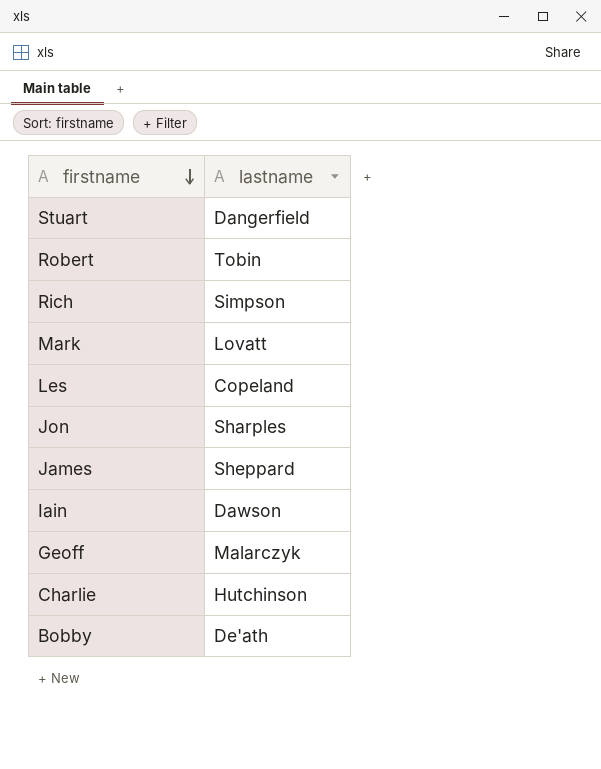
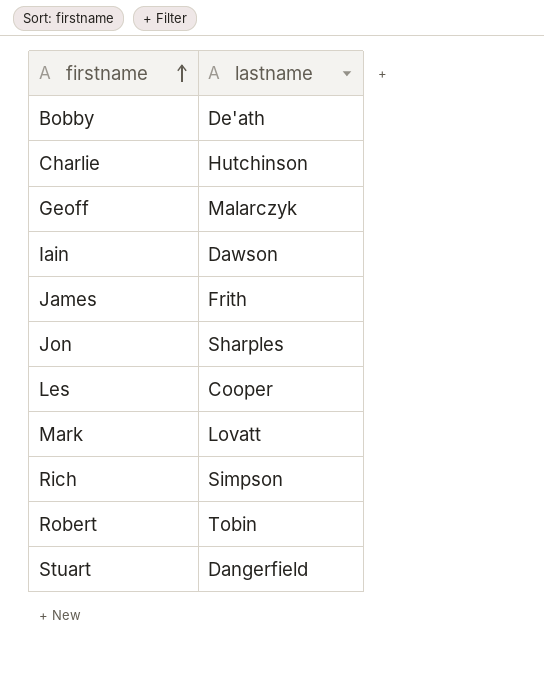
row order: firstname descending -> firstname ascending
James | lastname: Sheppard -> Frith
Les | lastname: Copeland -> Cooper

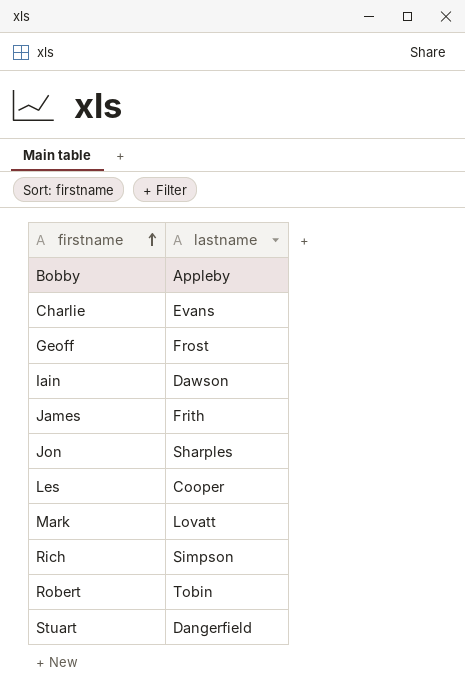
Bobby | lastname: De'ath -> Appleby
Charlie | lastname: Hutchinson -> Evans
Geoff | lastname: Malarczyk -> Frost

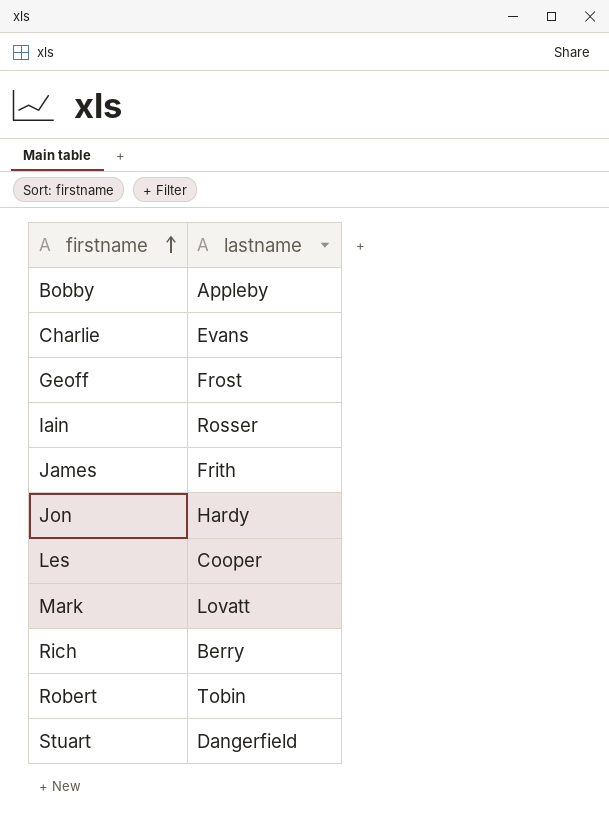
Iain | lastname: Dawson -> Rosser
Jon | lastname: Sharples -> Hardy
Rich | lastname: Simpson -> Berry

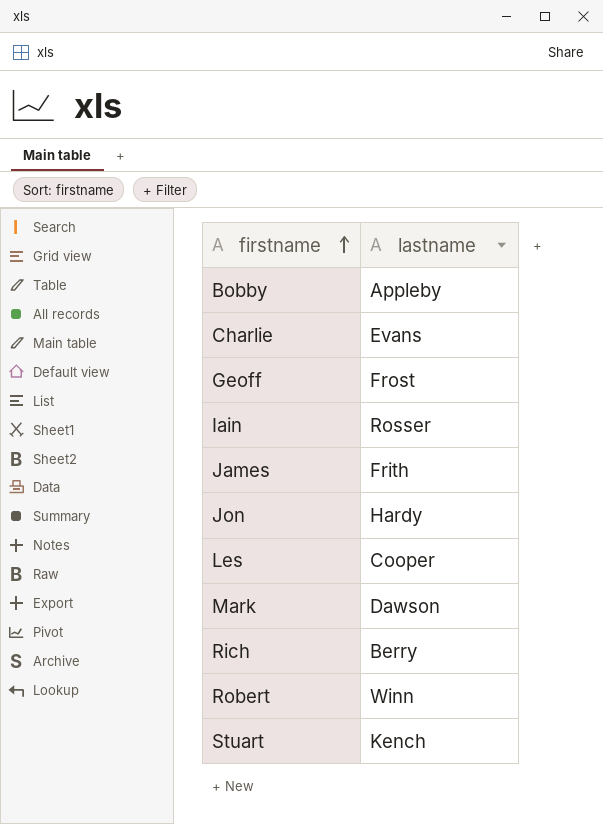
Mark | lastname: Lovatt -> Dawson
Robert | lastname: Tobin -> Winn
Stuart | lastname: Dangerfield -> Kench

